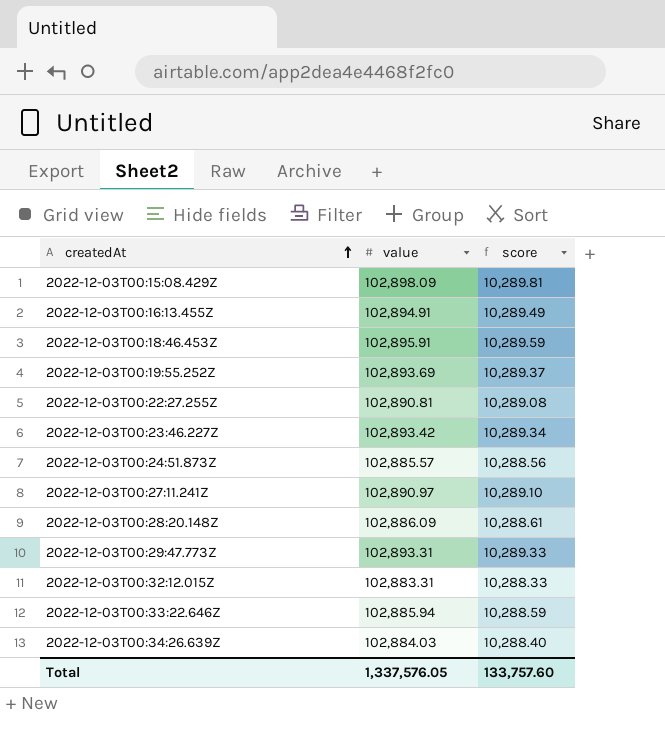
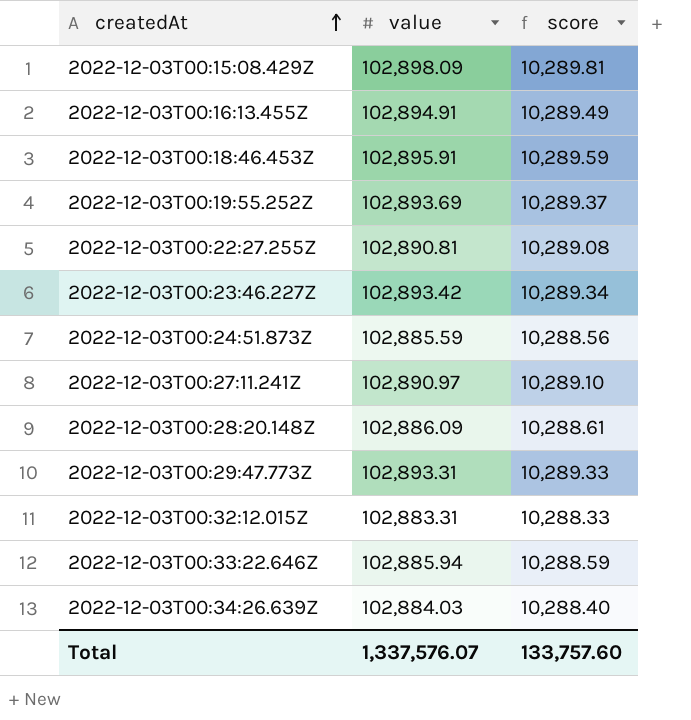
2022-12-03T00:24:51.873Z | value: 102,885.57 -> 102,885.59
Total | value: 1,337,576.05 -> 1,337,576.07

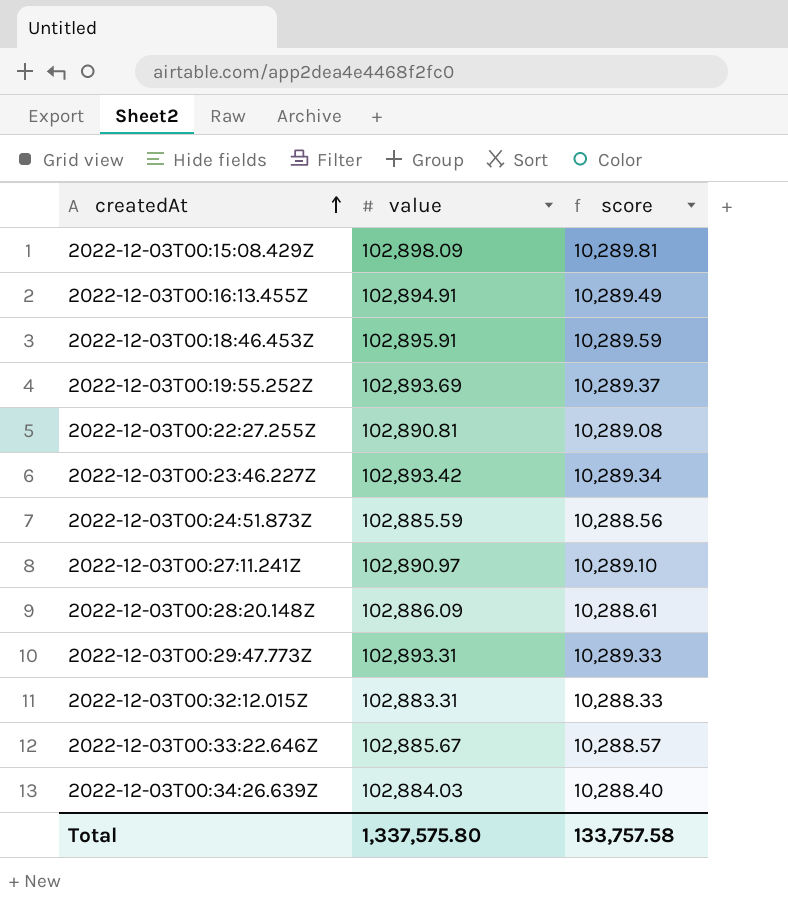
2022-12-03T00:33:22.646Z | value: 102,885.94 -> 102,885.67
2022-12-03T00:33:22.646Z | score: 10,288.59 -> 10,288.57
Total | value: 1,337,576.07 -> 1,337,575.80
Total | score: 133,757.60 -> 133,757.58

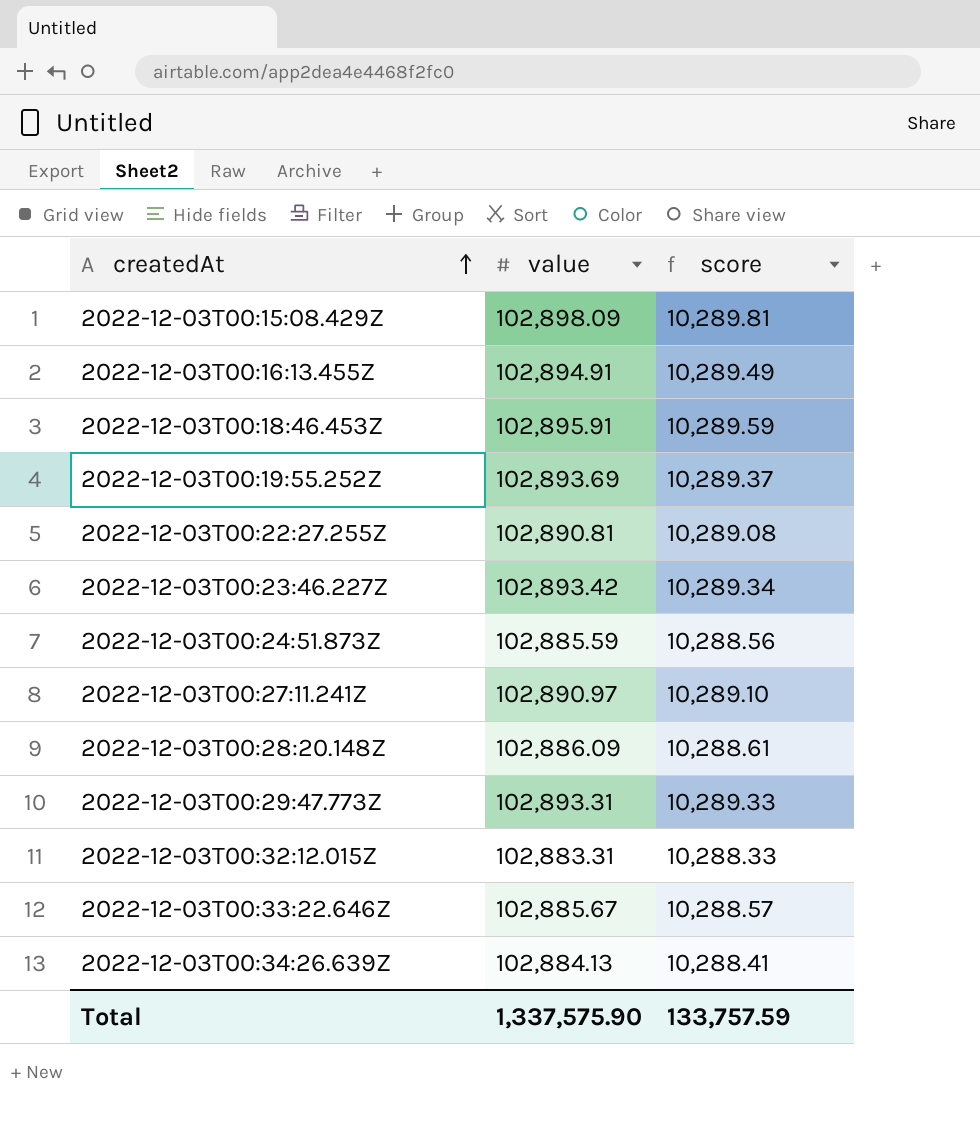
2022-12-03T00:34:26.639Z | value: 102,884.03 -> 102,884.13
2022-12-03T00:34:26.639Z | score: 10,288.40 -> 10,288.41
Total | value: 1,337,575.80 -> 1,337,575.90
Total | score: 133,757.58 -> 133,757.59

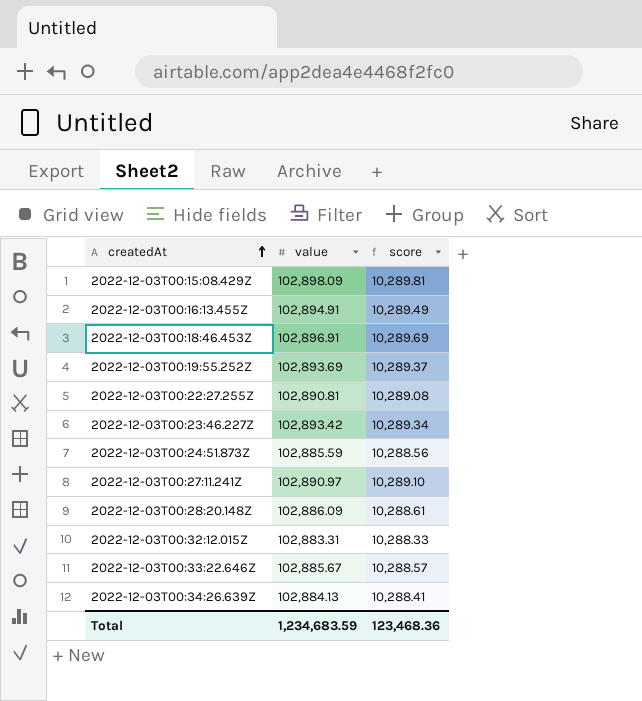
row 2022-12-03T00:29:47.773Z: 102,893.31 | 10,289.33 -> none
2022-12-03T00:18:46.453Z | value: 102,895.91 -> 102,896.91
2022-12-03T00:18:46.453Z | score: 10,289.59 -> 10,289.69
Total | value: 1,337,575.90 -> 1,234,683.59
Total | score: 133,757.59 -> 123,468.36

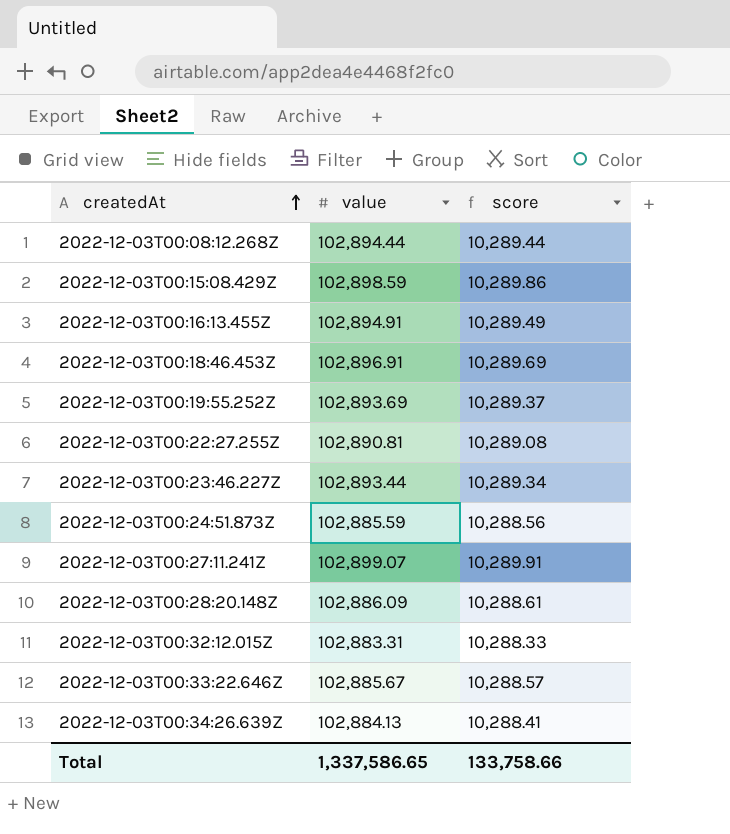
row 2022-12-03T00:08:12.268Z: none -> 102,894.44 | 10,289.44
2022-12-03T00:15:08.429Z | value: 102,898.09 -> 102,898.59
2022-12-03T00:15:08.429Z | score: 10,289.81 -> 10,289.86
2022-12-03T00:23:46.227Z | value: 102,893.42 -> 102,893.44
2022-12-03T00:27:11.241Z | value: 102,890.97 -> 102,899.07
2022-12-03T00:27:11.241Z | score: 10,289.10 -> 10,289.91
Total | value: 1,234,683.59 -> 1,337,586.65
Total | score: 123,468.36 -> 133,758.66

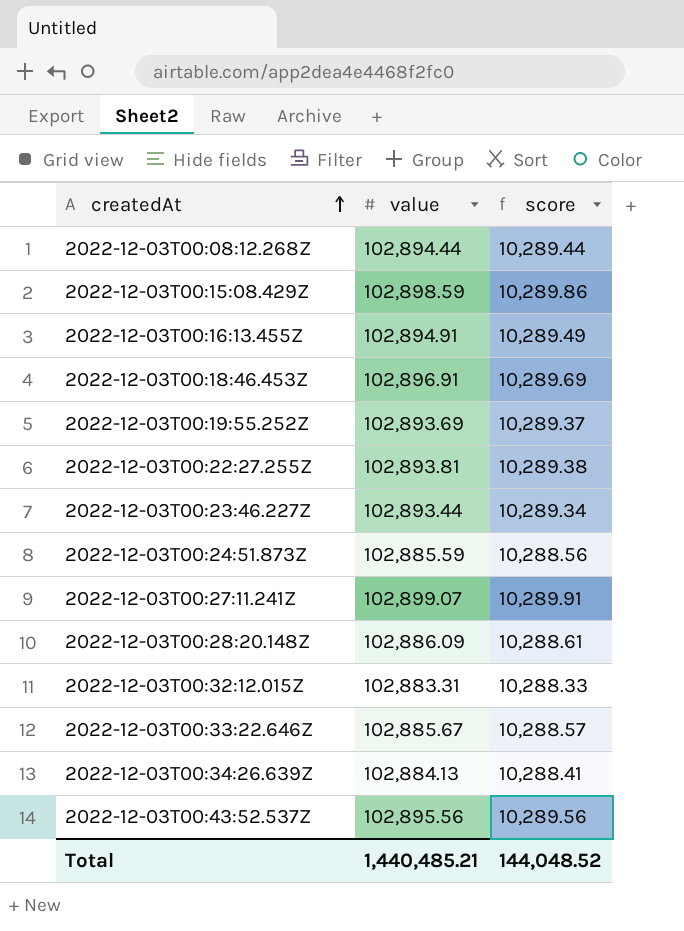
2022-12-03T00:22:27.255Z | value: 102,890.81 -> 102,893.81
2022-12-03T00:22:27.255Z | score: 10,289.08 -> 10,289.38
row 2022-12-03T00:43:52.537Z: none -> 102,895.56 | 10,289.56
Total | value: 1,337,586.65 -> 1,440,485.21
Total | score: 133,758.66 -> 144,048.52

